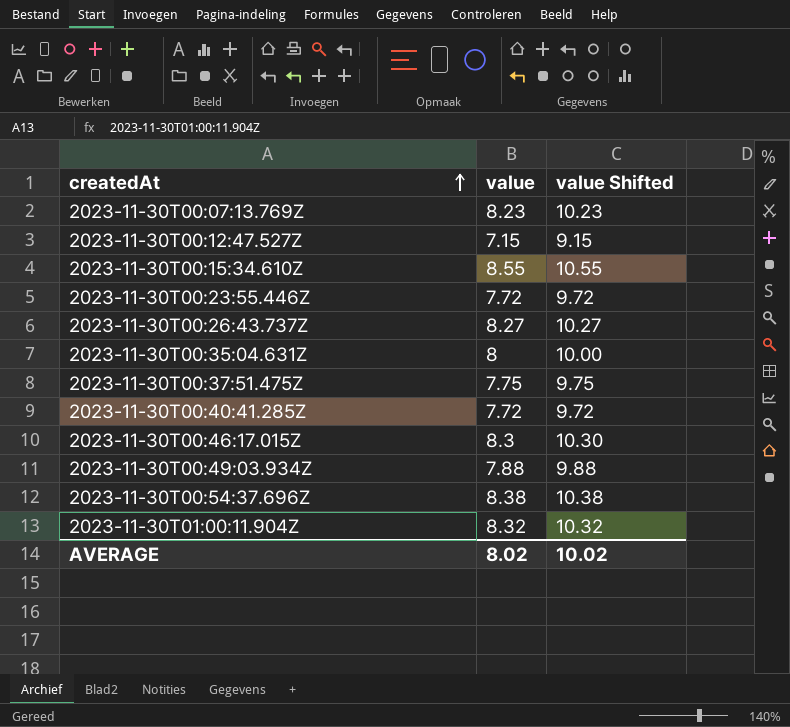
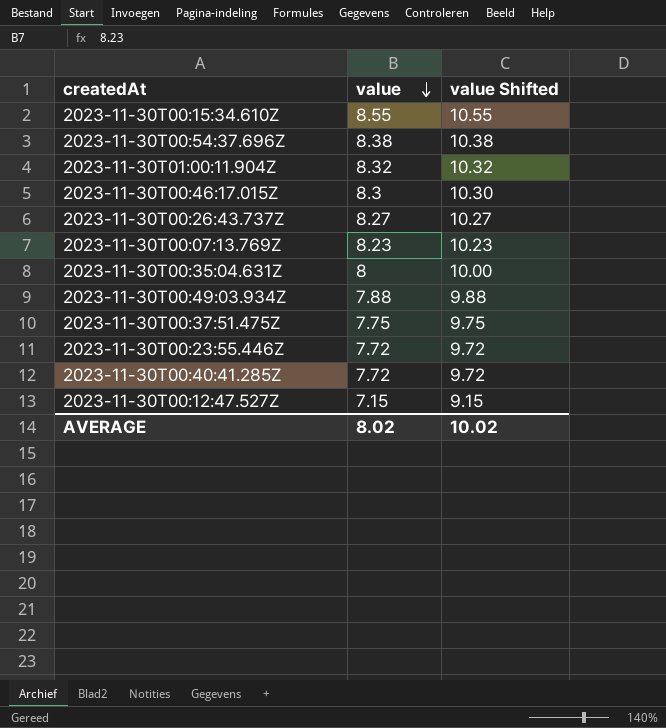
row order: createdAt ascending -> value descending

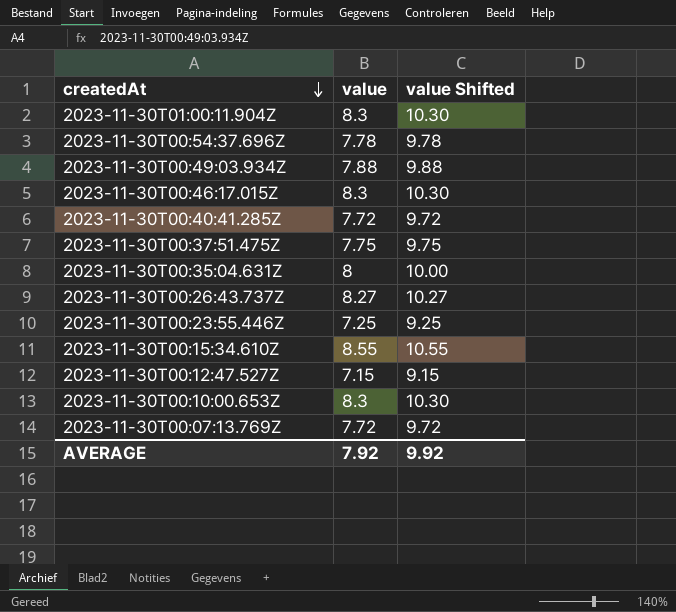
row order: value descending -> createdAt descending
2023-11-30T01:00:11.904Z | value: 8.32 -> 8.3
2023-11-30T01:00:11.904Z | value Shifted: 10.32 -> 10.30
2023-11-30T00:54:37.696Z | value: 8.38 -> 7.78
2023-11-30T00:54:37.696Z | value Shifted: 10.38 -> 9.78
2023-11-30T00:23:55.446Z | value: 7.72 -> 7.25
2023-11-30T00:23:55.446Z | value Shifted: 9.72 -> 9.25
row 2023-11-30T00:10:00.653Z: none -> 8.3 | 10.30
2023-11-30T00:07:13.769Z | value: 8.23 -> 7.72
2023-11-30T00:07:13.769Z | value Shifted: 10.23 -> 9.72
AVERAGE | value: 8.02 -> 7.92
AVERAGE | value Shifted: 10.02 -> 9.92

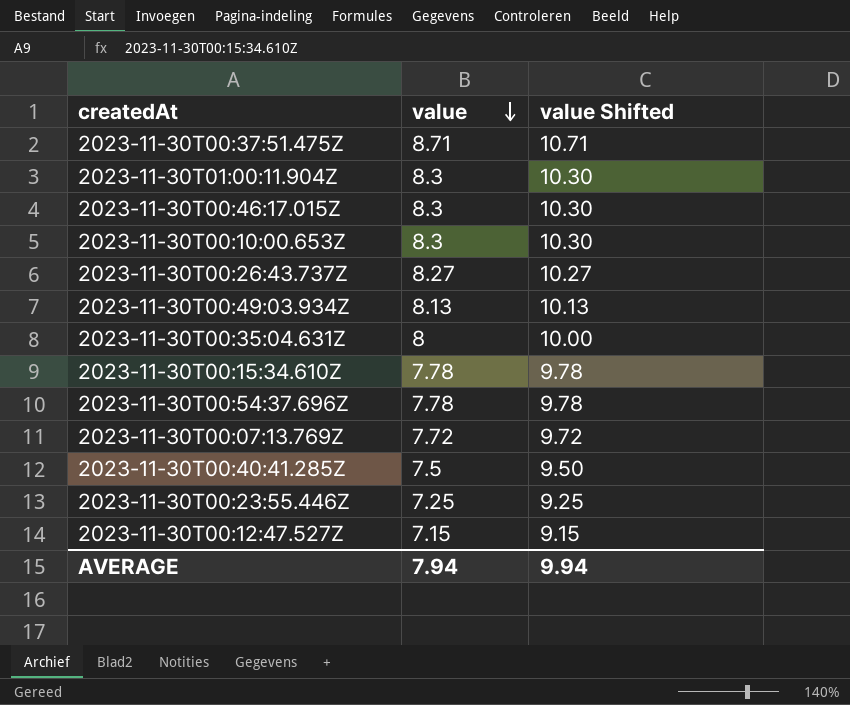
row order: createdAt descending -> value descending
2023-11-30T00:37:51.475Z | value: 7.75 -> 8.71
2023-11-30T00:37:51.475Z | value Shifted: 9.75 -> 10.71
2023-11-30T00:49:03.934Z | value: 7.88 -> 8.13
2023-11-30T00:49:03.934Z | value Shifted: 9.88 -> 10.13
2023-11-30T00:15:34.610Z | value: 8.55 -> 7.78
2023-11-30T00:15:34.610Z | value Shifted: 10.55 -> 9.78
2023-11-30T00:40:41.285Z | value: 7.72 -> 7.5
2023-11-30T00:40:41.285Z | value Shifted: 9.72 -> 9.50
AVERAGE | value: 7.92 -> 7.94
AVERAGE | value Shifted: 9.92 -> 9.94

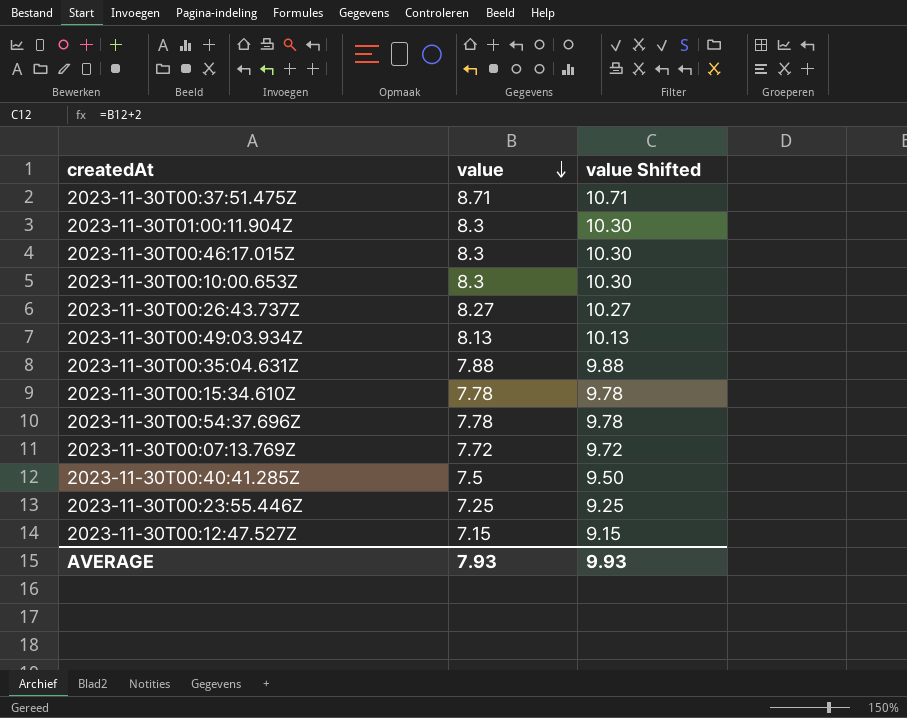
2023-11-30T00:35:04.631Z | value: 8 -> 7.88
2023-11-30T00:35:04.631Z | value Shifted: 10.00 -> 9.88
AVERAGE | value: 7.94 -> 7.93
AVERAGE | value Shifted: 9.94 -> 9.93

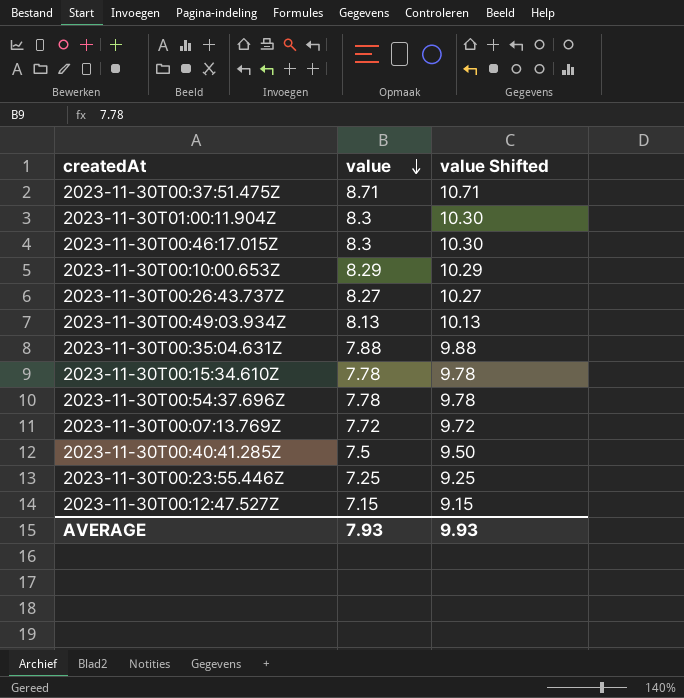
2023-11-30T00:10:00.653Z | value: 8.3 -> 8.29
2023-11-30T00:10:00.653Z | value Shifted: 10.30 -> 10.29

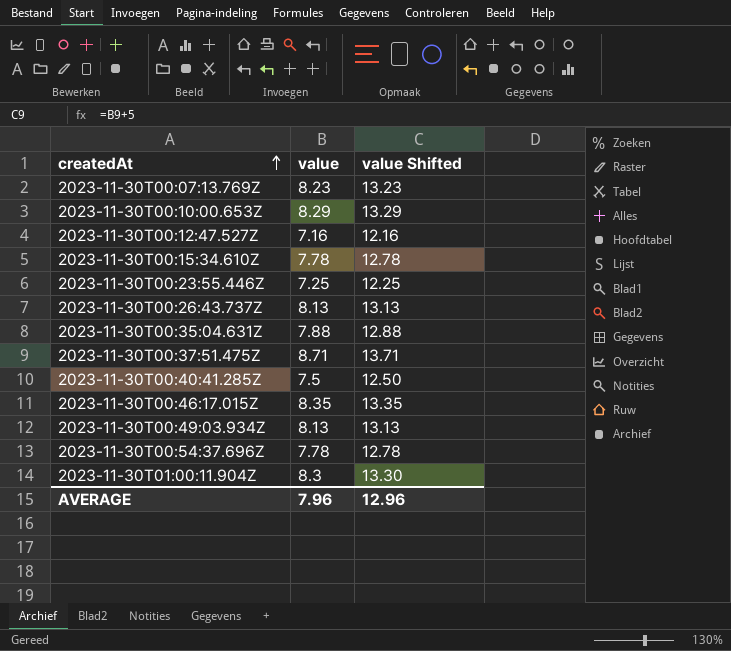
row order: value descending -> createdAt ascending
column value Shifted | formula: [value] + 2 -> [value] + 5
2023-11-30T00:07:13.769Z | value: 7.72 -> 8.23
2023-11-30T00:12:47.527Z | value: 7.15 -> 7.16
2023-11-30T00:26:43.737Z | value: 8.27 -> 8.13
2023-11-30T00:46:17.015Z | value: 8.3 -> 8.35
AVERAGE | value: 7.93 -> 7.96
AVERAGE | value Shifted: 9.93 -> 12.96

